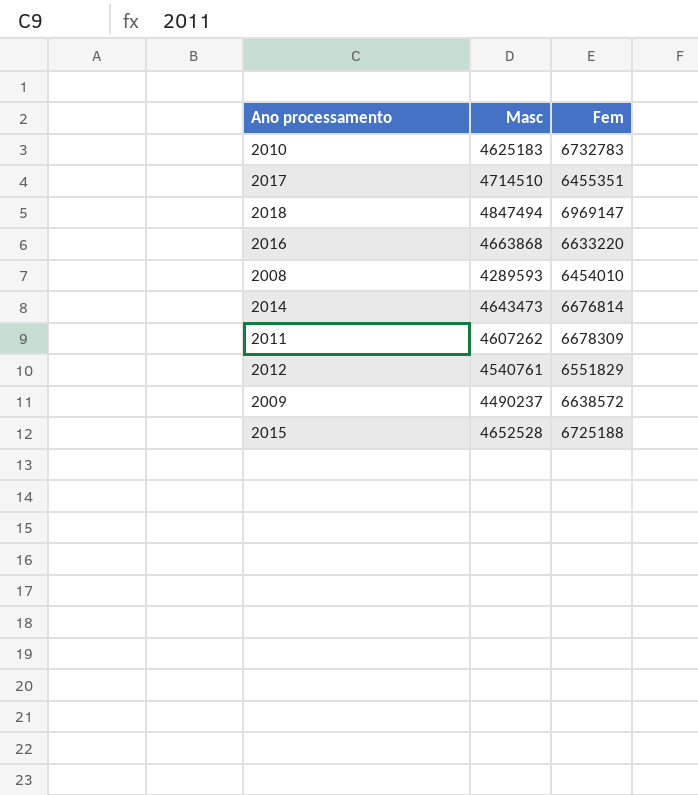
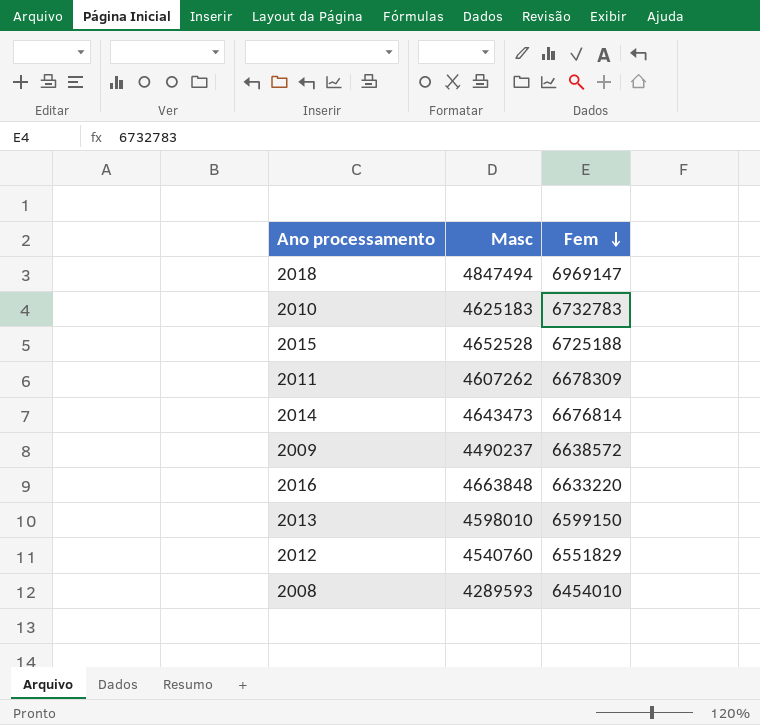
row order: none -> Fem descending
row 2017: 4714510 | 6455351 -> none
2016 | Masc: 4663868 -> 4663848
row 2013: none -> 4598010 | 6599150
2012 | Masc: 4540761 -> 4540760

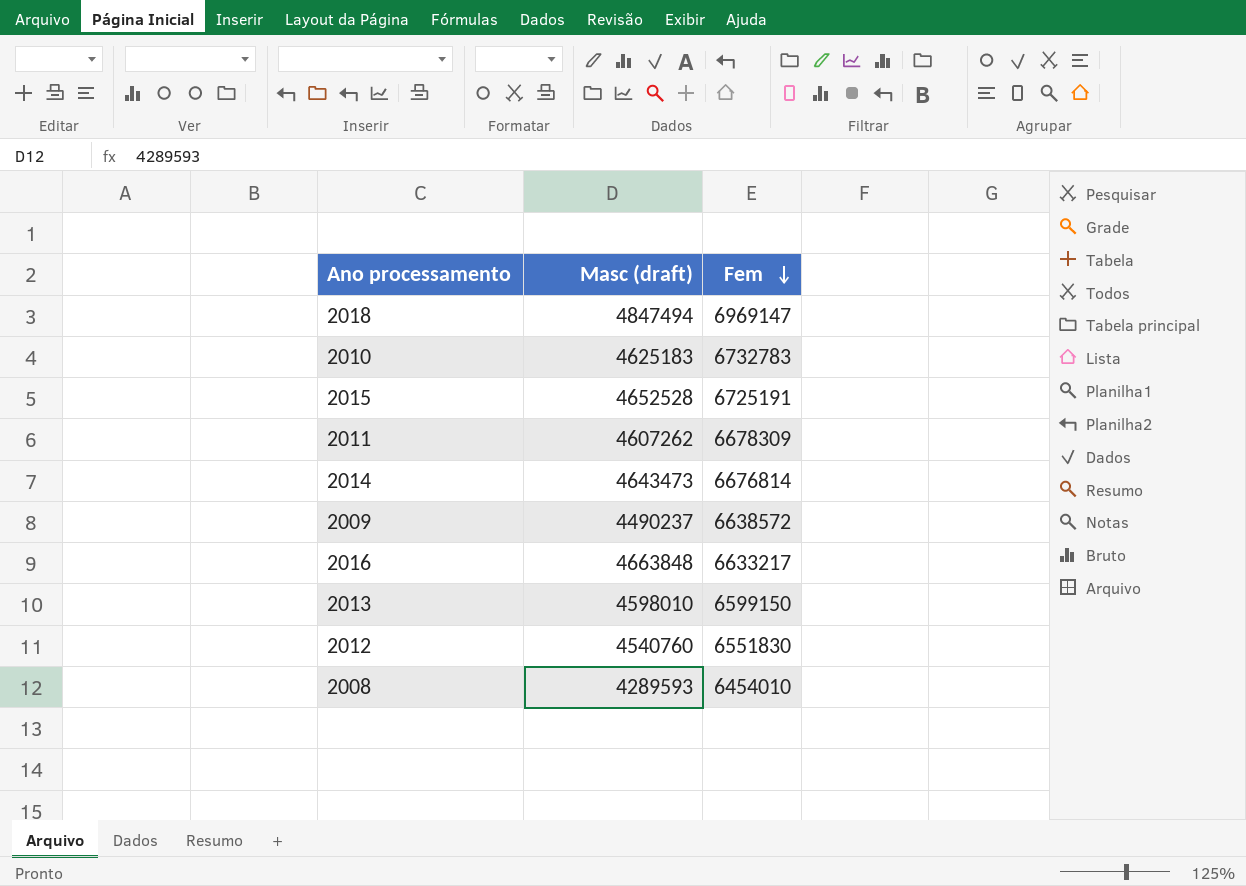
column name: Masc -> Masc (draft)
2015 | Fem: 6725188 -> 6725191
2016 | Fem: 6633220 -> 6633217
2012 | Fem: 6551829 -> 6551830

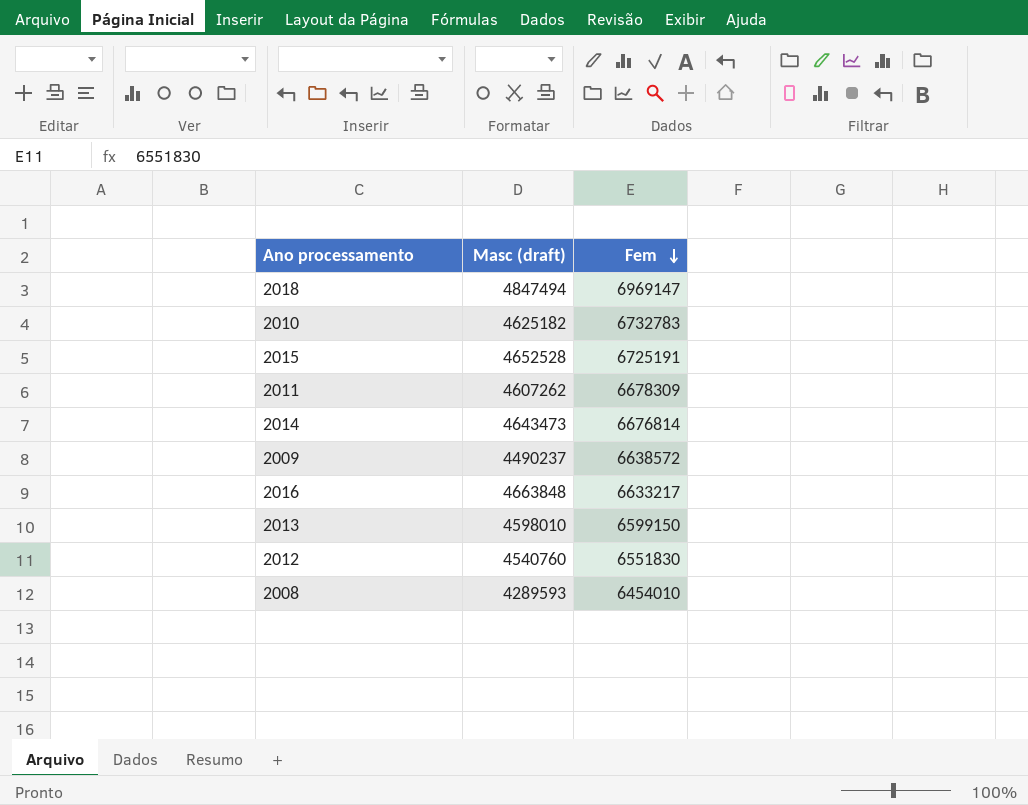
2010 | Masc (draft): 4625183 -> 4625182

